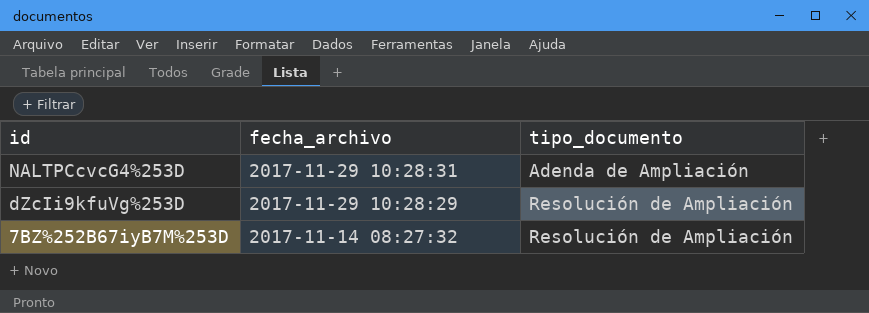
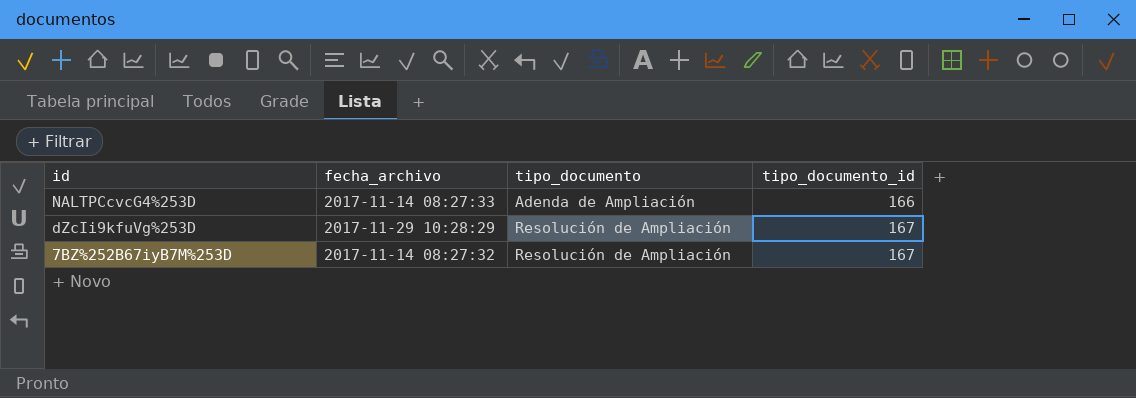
column tipo_documento_id | position: none -> 4
NALTPCcvcG4%253D | fecha_archivo: 2017-11-29 10:28:31 -> 2017-11-14 08:27:33

